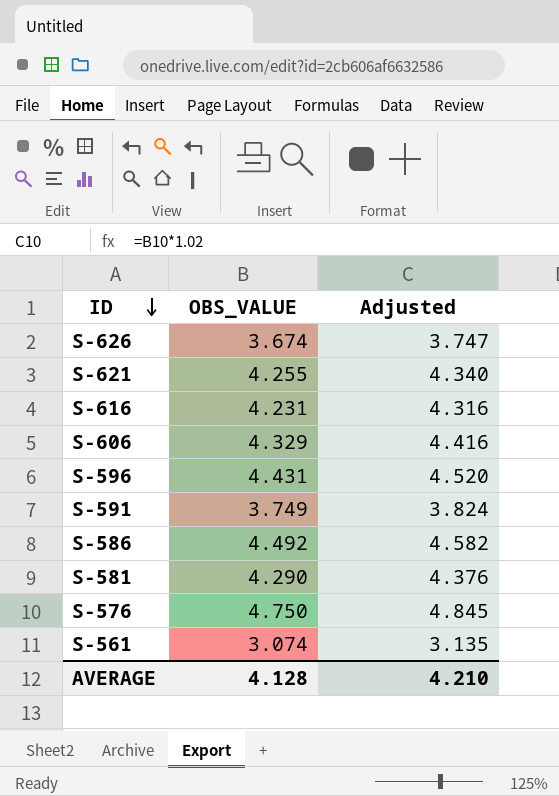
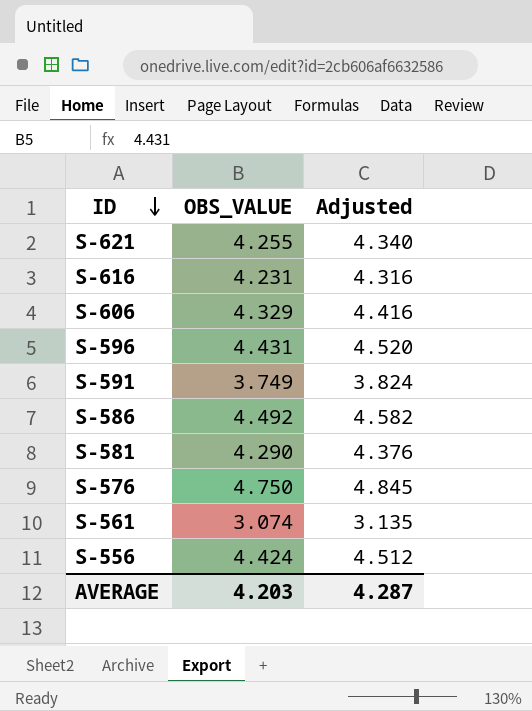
row S-626: 3.674 | 3.747 -> none
row S-556: none -> 4.424 | 4.512
AVERAGE | OBS_VALUE: 4.128 -> 4.203
AVERAGE | Adjusted: 4.210 -> 4.287

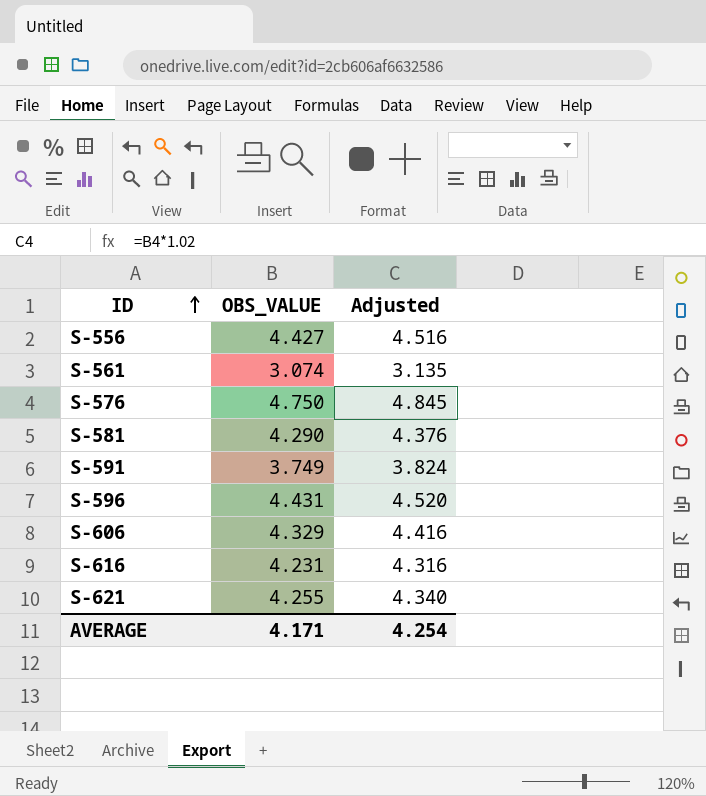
row order: ID descending -> ID ascending
row S-586: 4.492 | 4.582 -> none
S-556 | OBS_VALUE: 4.424 -> 4.427
S-556 | Adjusted: 4.512 -> 4.516
AVERAGE | OBS_VALUE: 4.203 -> 4.171
AVERAGE | Adjusted: 4.287 -> 4.254

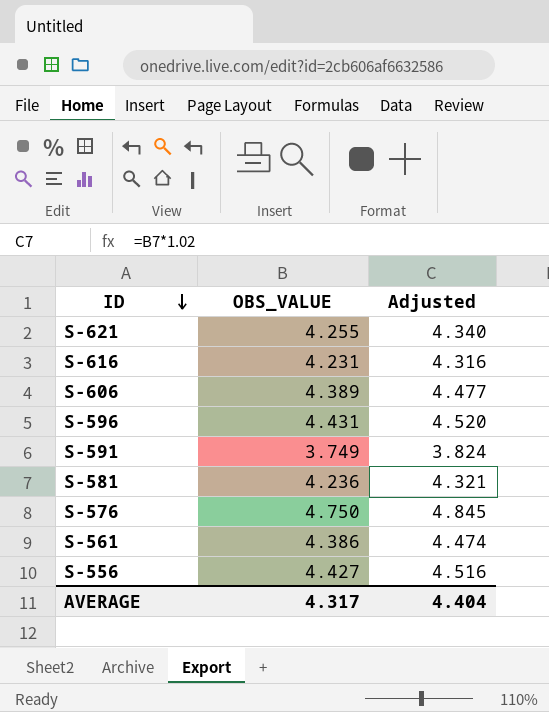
row order: ID ascending -> ID descending
S-606 | OBS_VALUE: 4.329 -> 4.389
S-606 | Adjusted: 4.416 -> 4.477
S-581 | OBS_VALUE: 4.290 -> 4.236
S-581 | Adjusted: 4.376 -> 4.321
S-561 | OBS_VALUE: 3.074 -> 4.386
S-561 | Adjusted: 3.135 -> 4.474
AVERAGE | OBS_VALUE: 4.171 -> 4.317
AVERAGE | Adjusted: 4.254 -> 4.404

